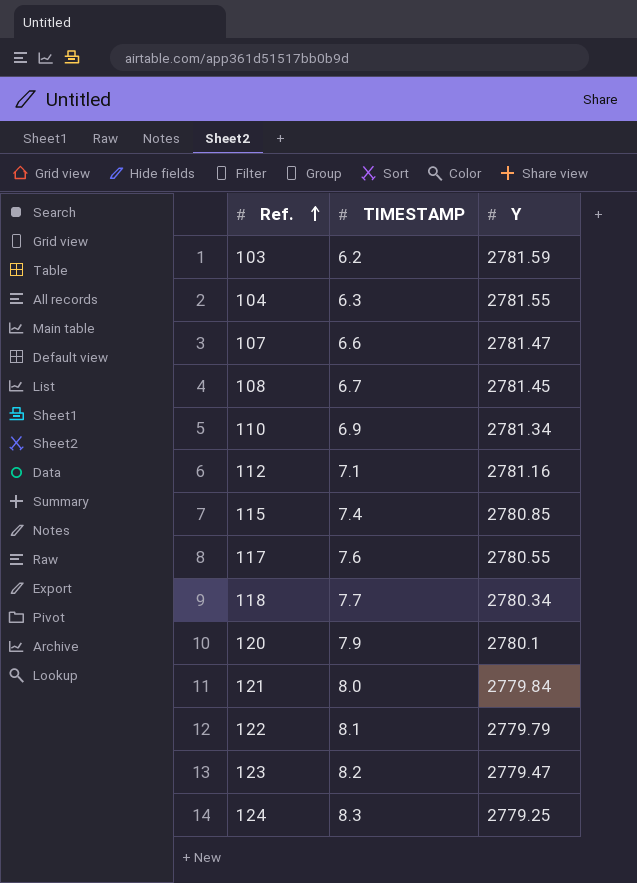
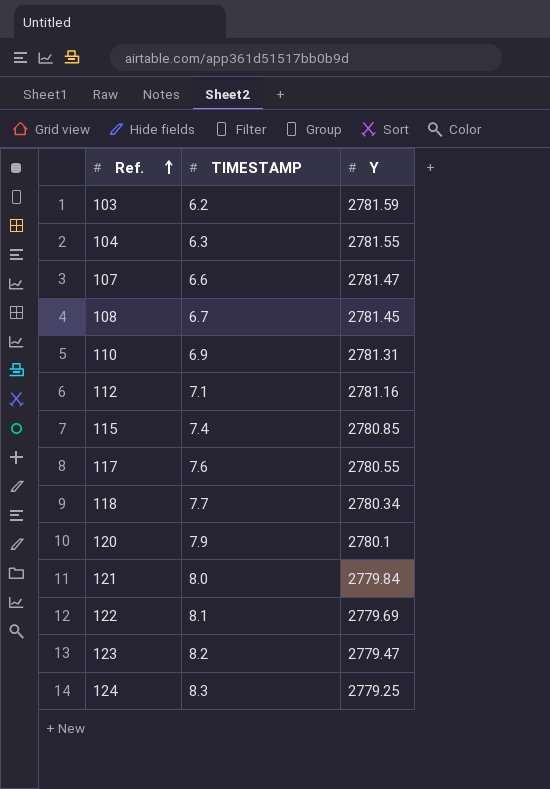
110 | Y: 2781.34 -> 2781.31
122 | Y: 2779.79 -> 2779.69

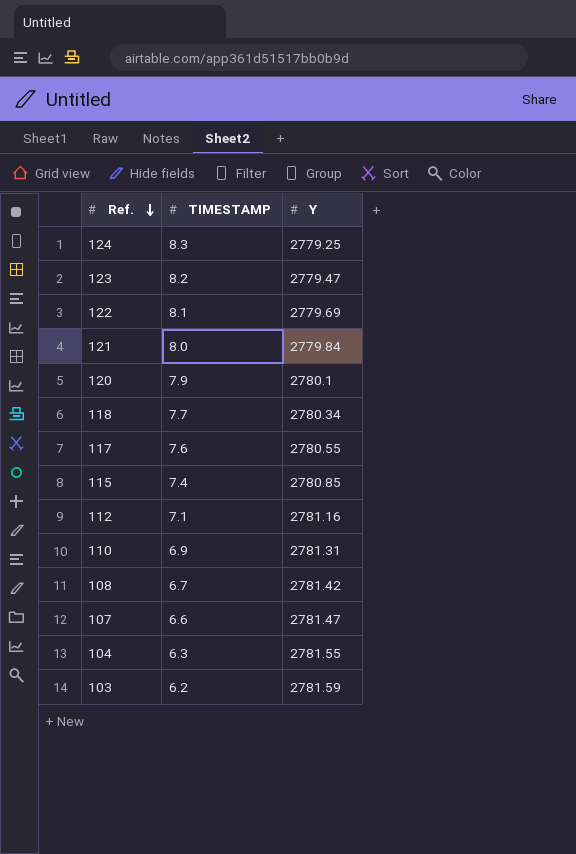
row order: Ref. ascending -> Ref. descending
108 | Y: 2781.45 -> 2781.42

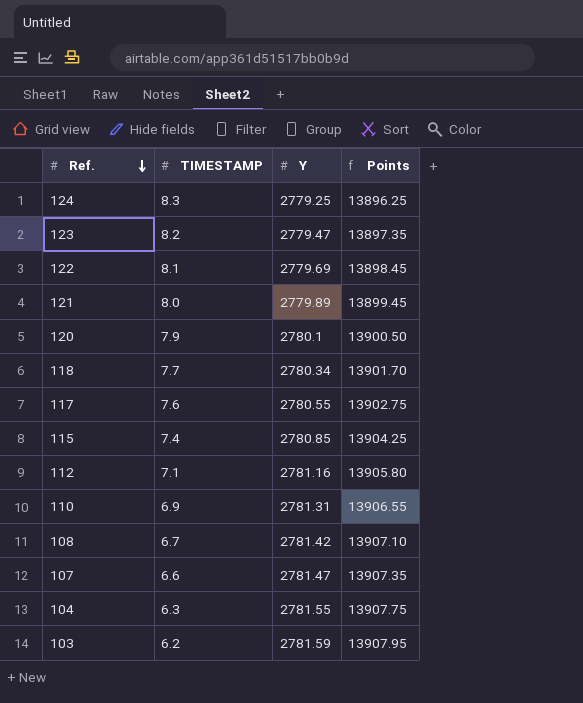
column Points | formula: none -> [Y] * 5
121 | Y: 2779.84 -> 2779.89

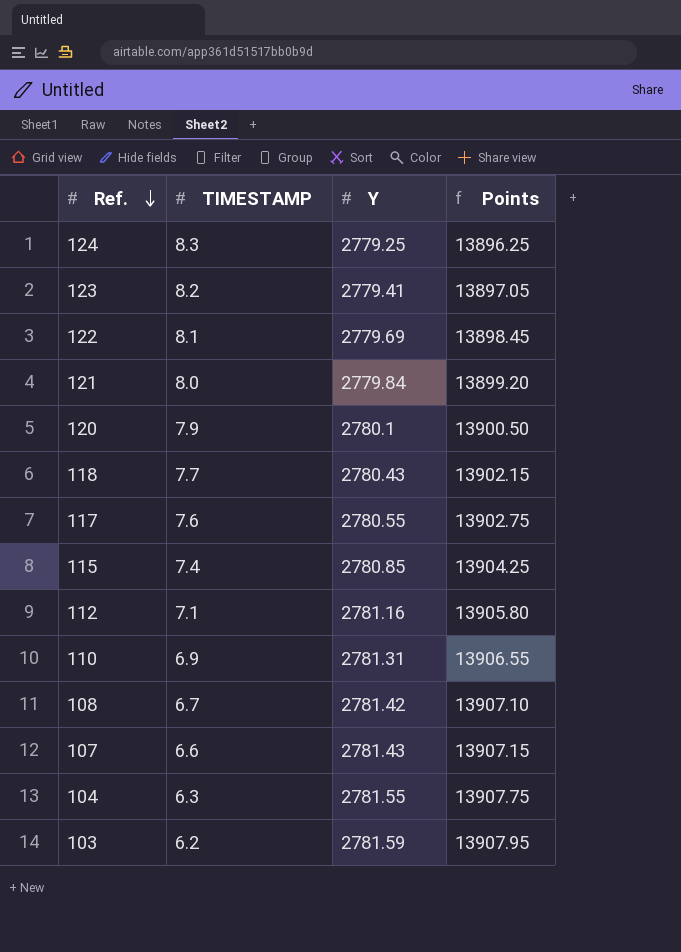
123 | Y: 2779.47 -> 2779.41
123 | Points: 13897.35 -> 13897.05
121 | Y: 2779.89 -> 2779.84
121 | Points: 13899.45 -> 13899.20
118 | Y: 2780.34 -> 2780.43
118 | Points: 13901.70 -> 13902.15
107 | Y: 2781.47 -> 2781.43
107 | Points: 13907.35 -> 13907.15

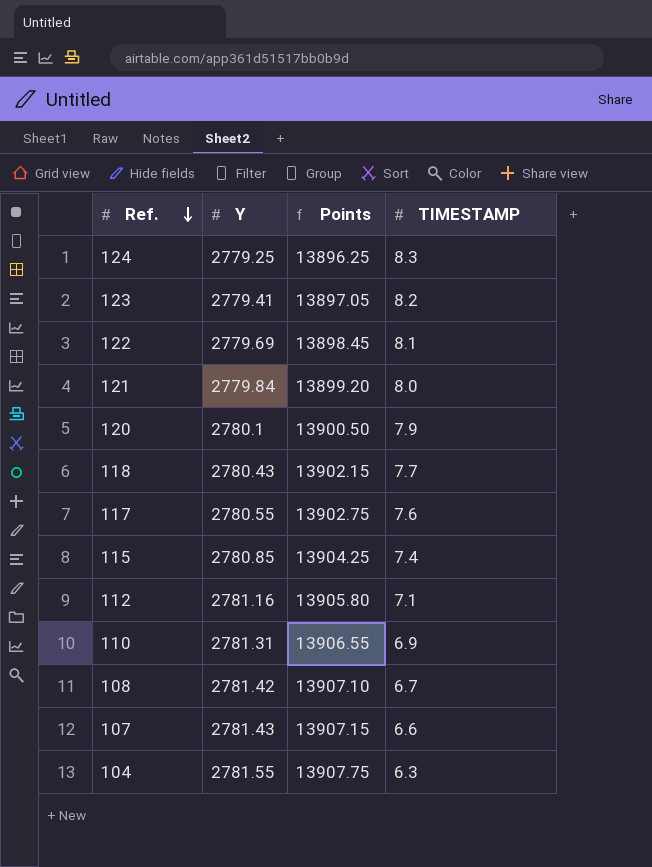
column TIMESTAMP | position: 2 -> 4
row 103: 6.2 | 2781.59 | 13907.95 -> none

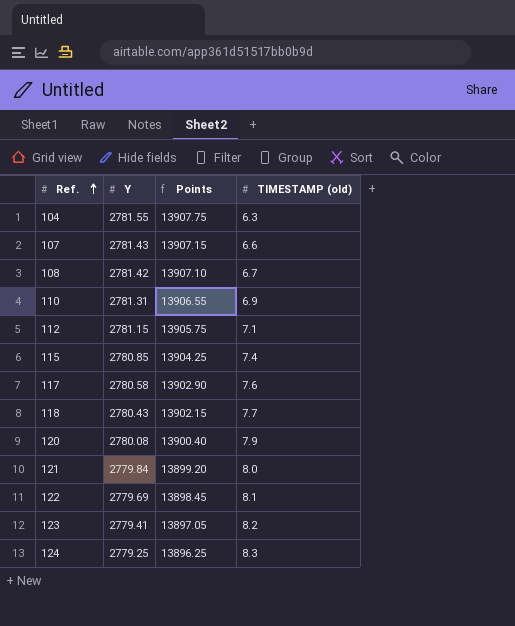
row order: Ref. descending -> Ref. ascending
column name: TIMESTAMP -> TIMESTAMP (old)
112 | Y: 2781.16 -> 2781.15
112 | Points: 13905.80 -> 13905.75
117 | Y: 2780.55 -> 2780.58
117 | Points: 13902.75 -> 13902.90
120 | Y: 2780.1 -> 2780.08
120 | Points: 13900.50 -> 13900.40

